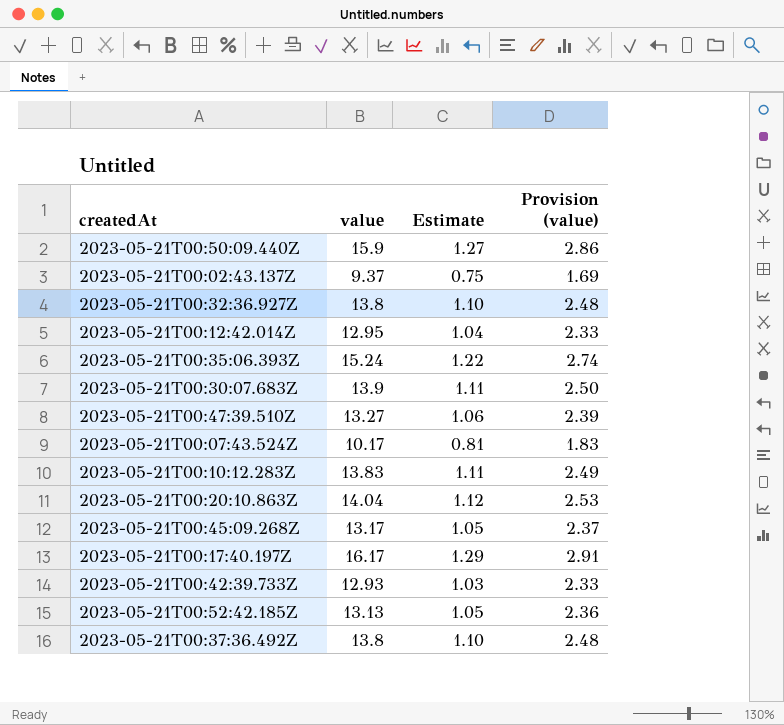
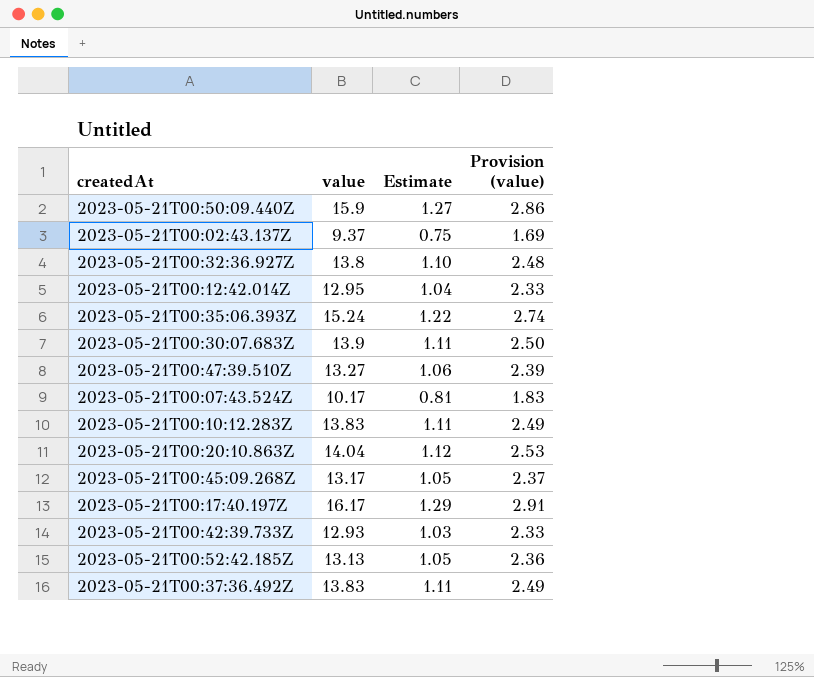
2023-05-21T00:37:36.492Z | value: 13.8 -> 13.83
2023-05-21T00:37:36.492Z | Estimate: 1.10 -> 1.11
2023-05-21T00:37:36.492Z | Provision (value): 2.48 -> 2.49

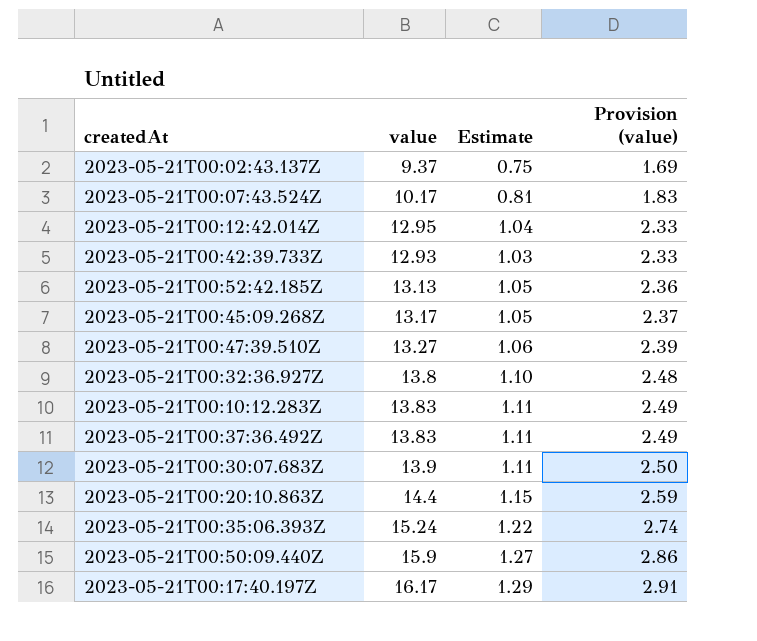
row order: none -> Provision (value) ascending
2023-05-21T00:20:10.863Z | value: 14.04 -> 14.4
2023-05-21T00:20:10.863Z | Estimate: 1.12 -> 1.15
2023-05-21T00:20:10.863Z | Provision (value): 2.53 -> 2.59

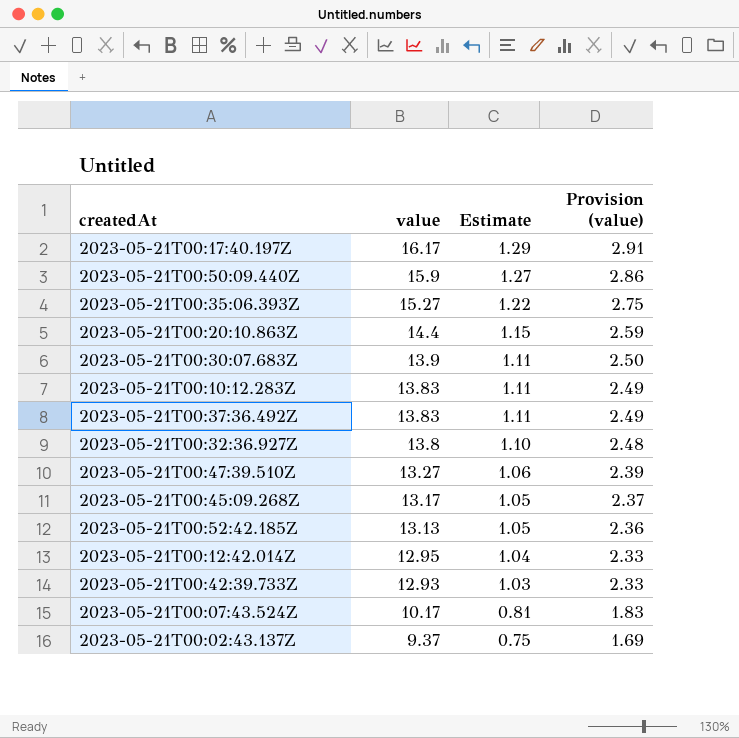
row order: Provision (value) ascending -> value descending
2023-05-21T00:35:06.393Z | value: 15.24 -> 15.27
2023-05-21T00:35:06.393Z | Provision (value): 2.74 -> 2.75

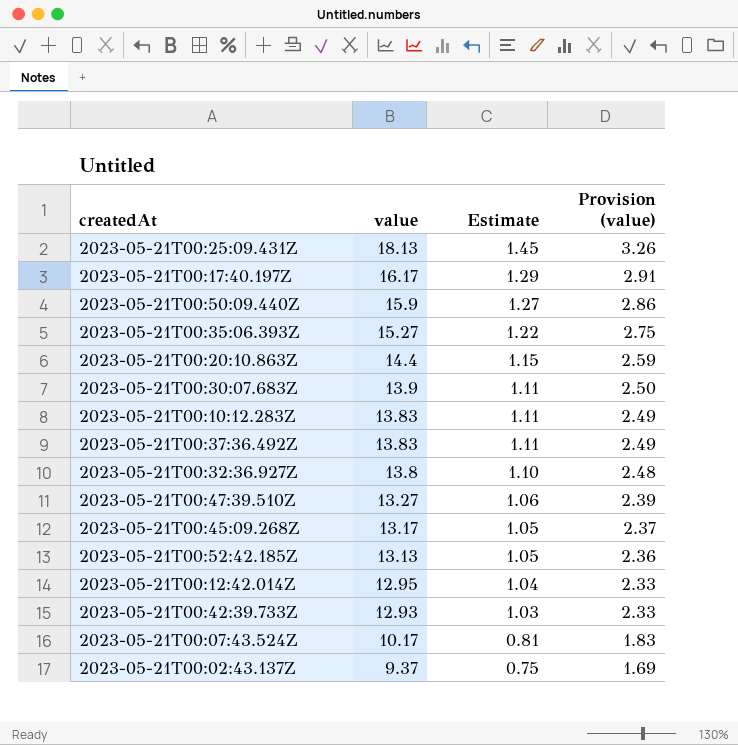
row 2023-05-21T00:25:09.431Z: none -> 18.13 | 1.45 | 3.26

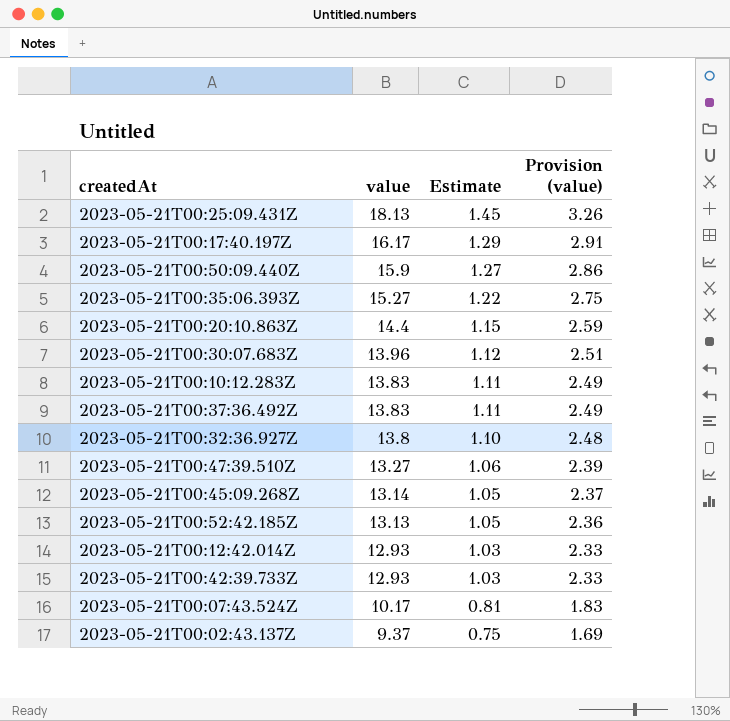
2023-05-21T00:30:07.683Z | value: 13.9 -> 13.96
2023-05-21T00:30:07.683Z | Estimate: 1.11 -> 1.12
2023-05-21T00:30:07.683Z | Provision (value): 2.50 -> 2.51
2023-05-21T00:45:09.268Z | value: 13.17 -> 13.14
2023-05-21T00:12:42.014Z | value: 12.95 -> 12.93
2023-05-21T00:12:42.014Z | Estimate: 1.04 -> 1.03

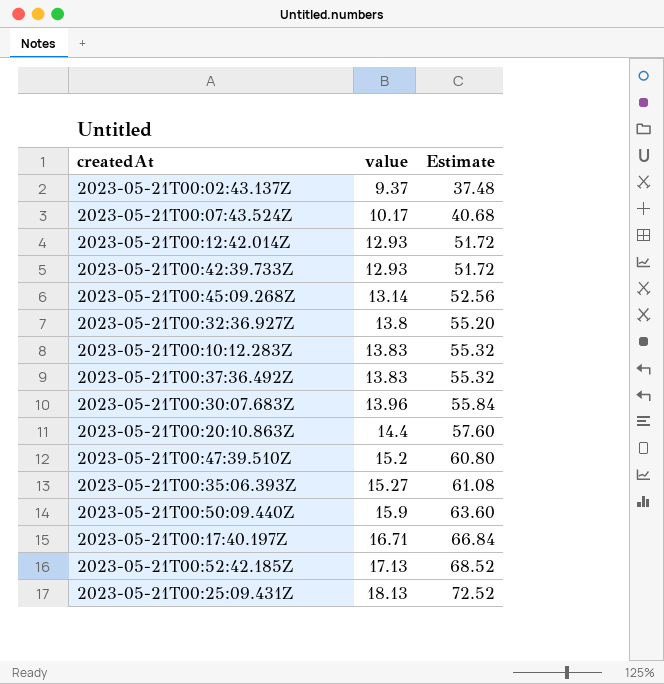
row order: value descending -> value ascending
column Provision (value) | formula: [value] * 0.18 -> none
column Estimate | formula: [value] * 0.08 -> [value] * 4
2023-05-21T00:47:39.510Z | value: 13.27 -> 15.2
2023-05-21T00:17:40.197Z | value: 16.17 -> 16.71
2023-05-21T00:52:42.185Z | value: 13.13 -> 17.13

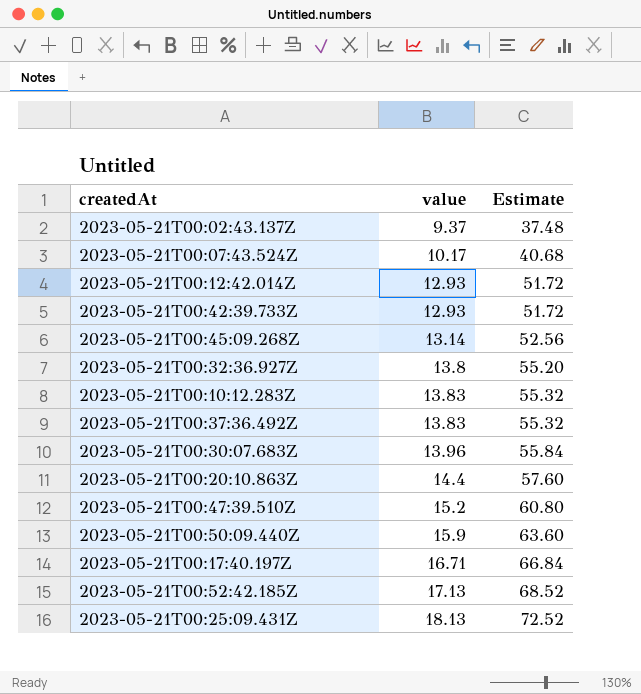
row 2023-05-21T00:35:06.393Z: 15.27 | 61.08 -> none

